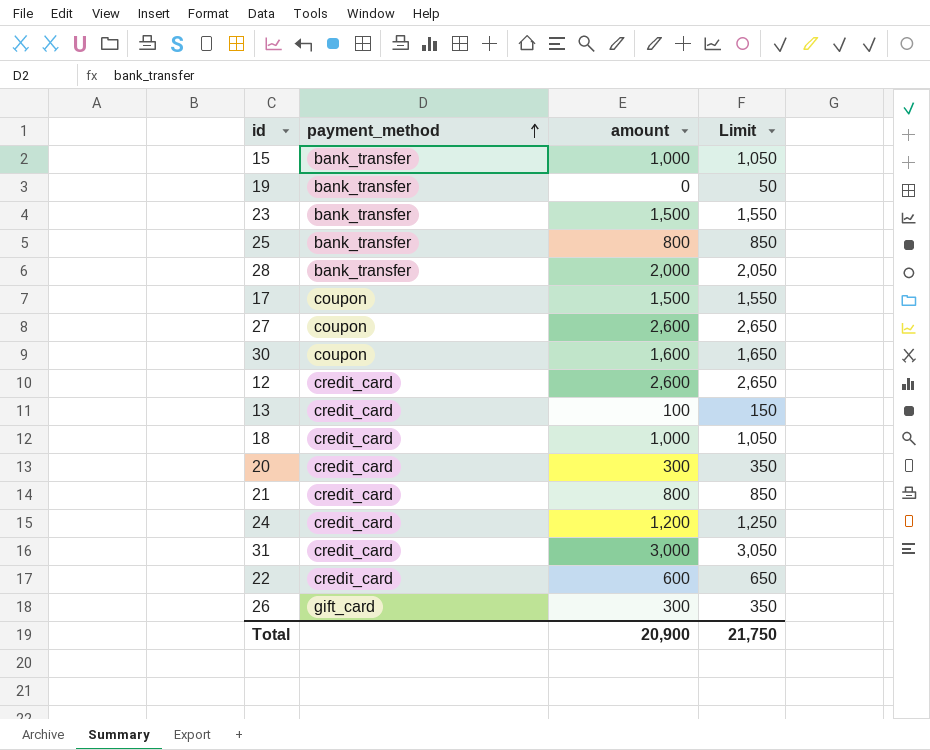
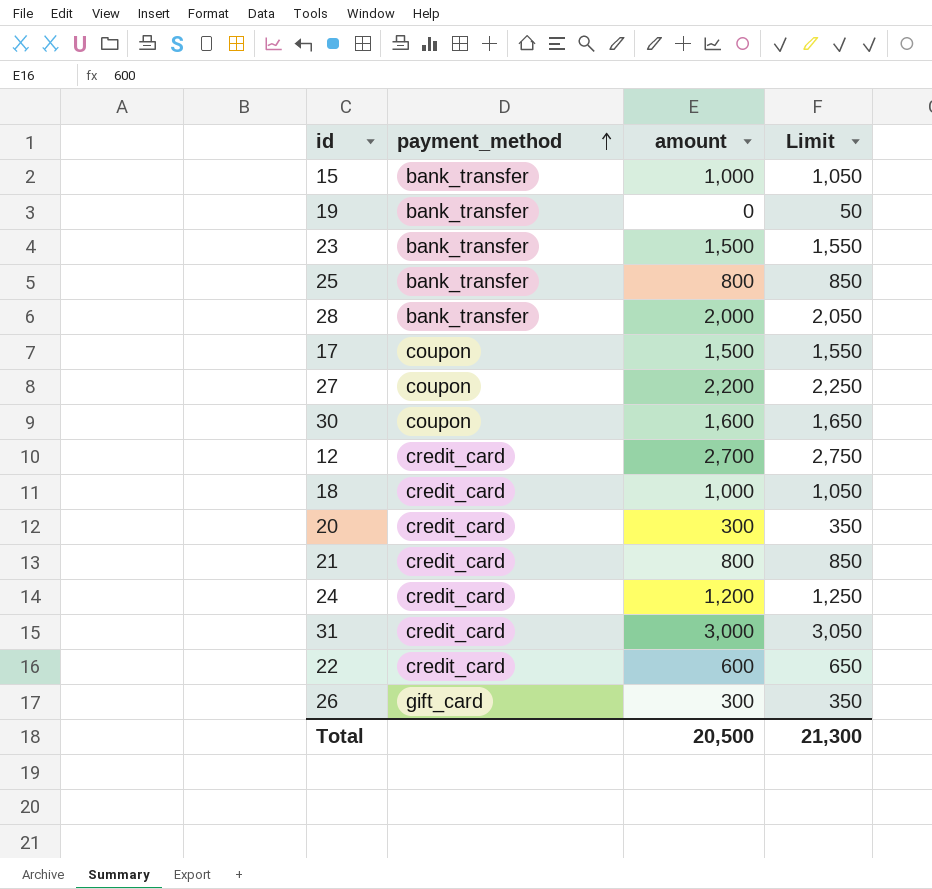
row 13: credit_card | 100 | 150 -> none
27 | amount: 2,600 -> 2,200
27 | Limit: 2,650 -> 2,250
12 | amount: 2,600 -> 2,700
12 | Limit: 2,650 -> 2,750
Total | amount: 20,900 -> 20,500
Total | Limit: 21,750 -> 21,300

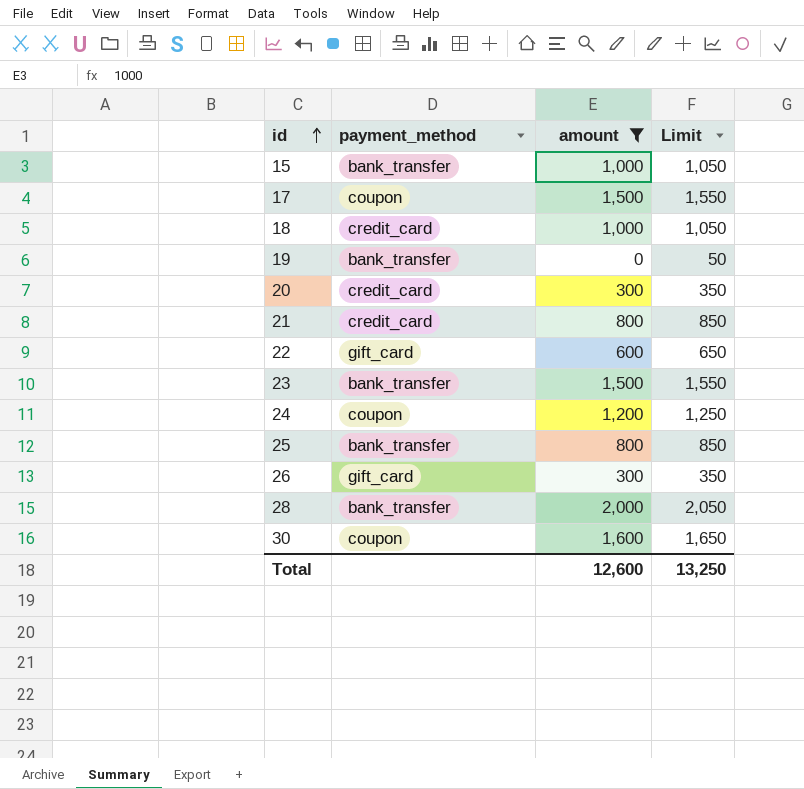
filter: none -> amount <= 2,000
row order: payment_method ascending -> id ascending
22 | payment_method: credit_card -> gift_card
24 | payment_method: credit_card -> coupon
Total | amount: 20,500 -> 12,600
Total | Limit: 21,300 -> 13,250

